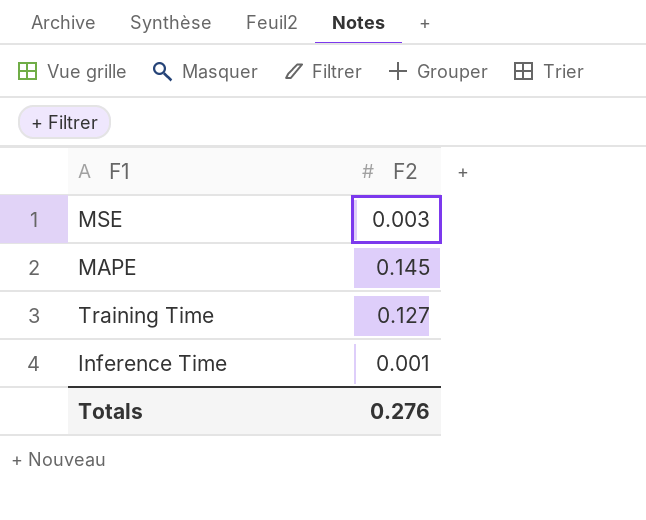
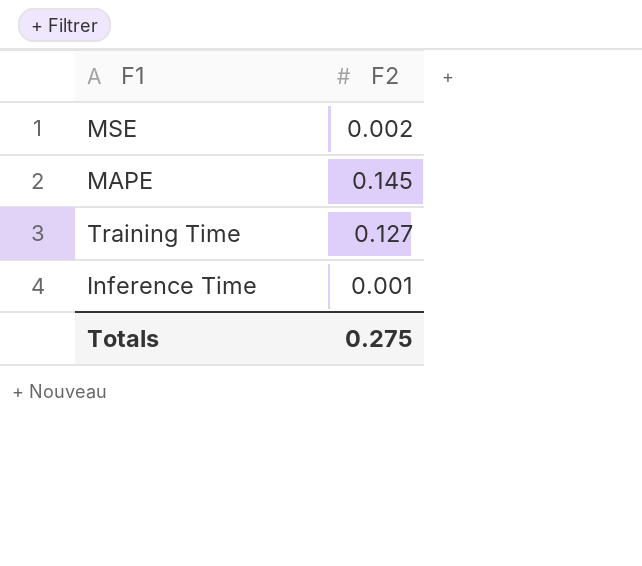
MSE | F2: 0.003 -> 0.002
Totals | F2: 0.276 -> 0.275

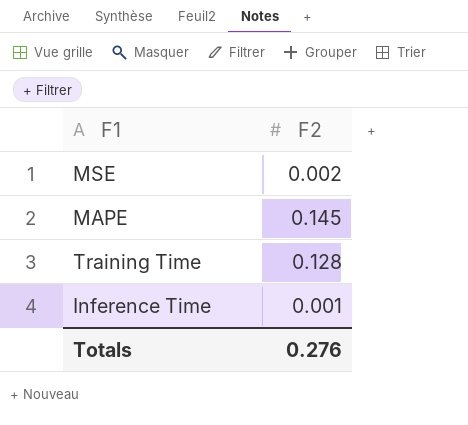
Training Time | F2: 0.127 -> 0.128
Totals | F2: 0.275 -> 0.276

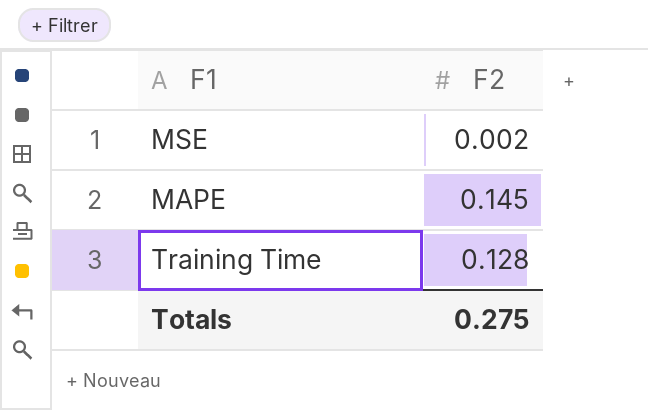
row Inference Time: 0.001 -> none
Totals | F2: 0.276 -> 0.275

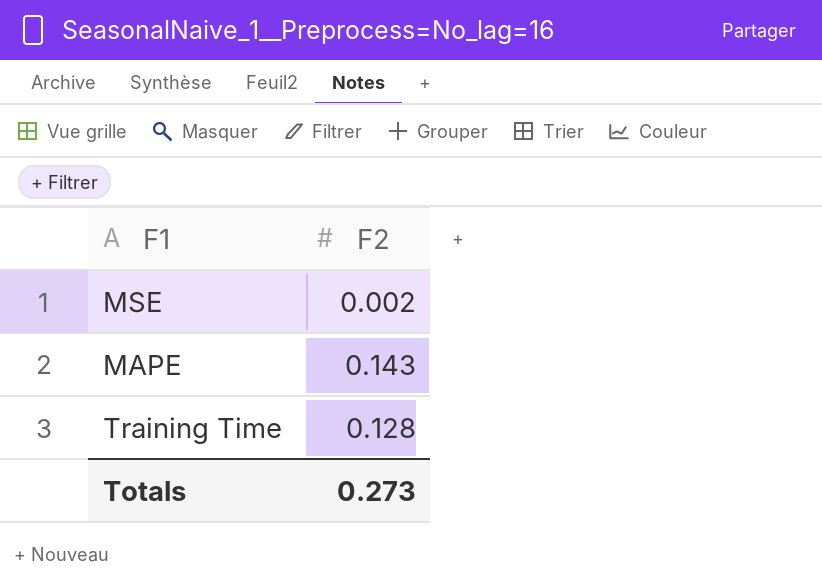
MAPE | F2: 0.145 -> 0.143
Totals | F2: 0.275 -> 0.273

